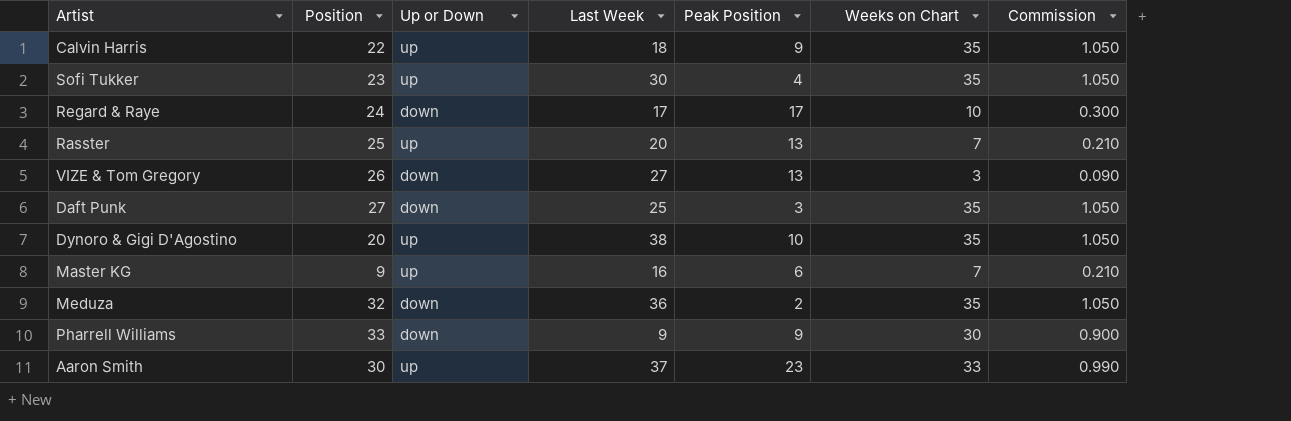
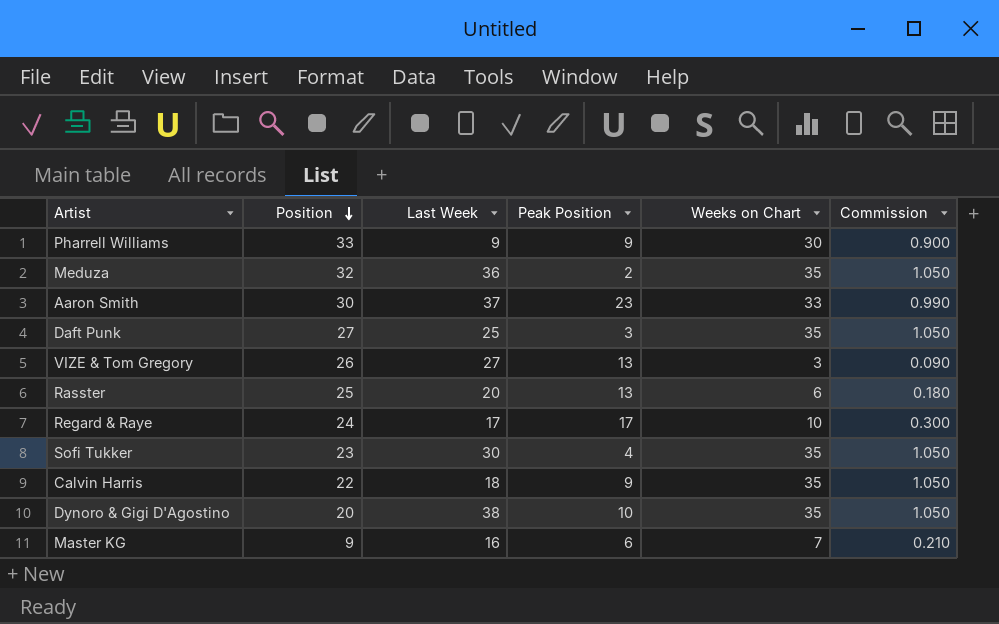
row order: none -> Position descending
column Up or Down | position: 3 -> none
Rasster | Weeks on Chart: 7 -> 6
Rasster | Commission: 0.210 -> 0.180

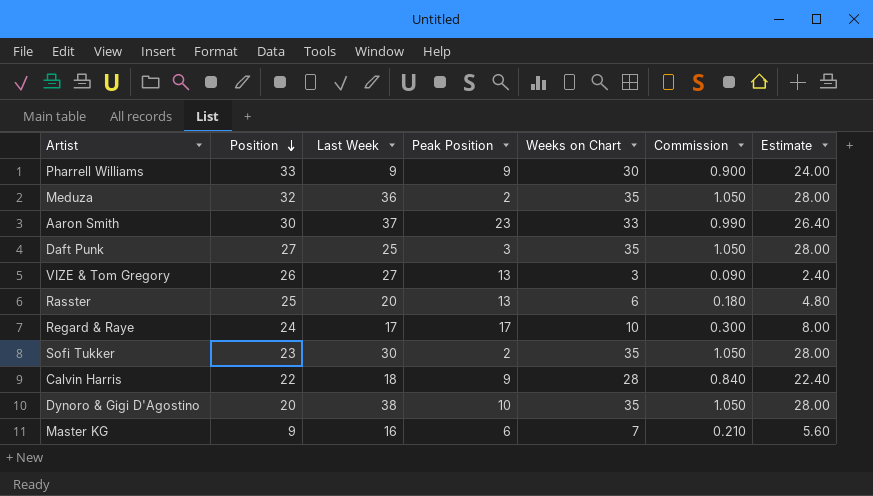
column Estimate | formula: none -> [Weeks on Chart] * 0.8
Sofi Tukker | Peak Position: 4 -> 2
Calvin Harris | Weeks on Chart: 35 -> 28
Calvin Harris | Commission: 1.050 -> 0.840

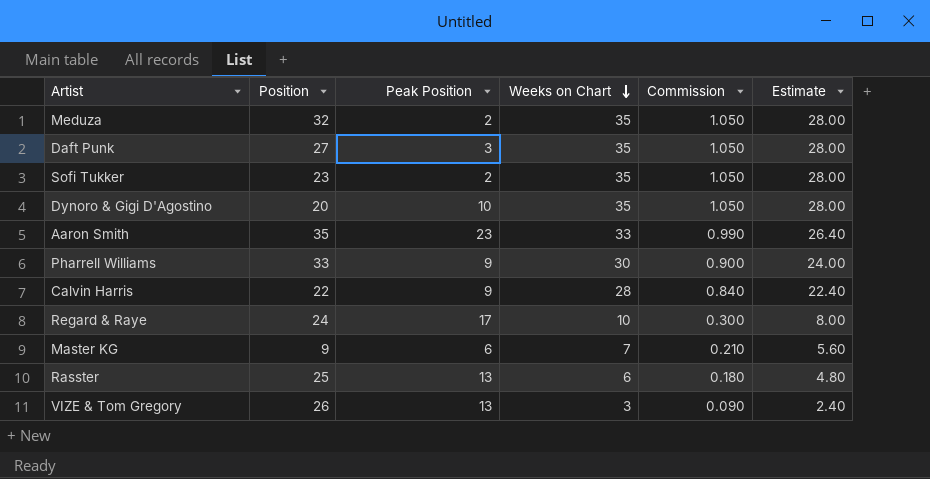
row order: Position descending -> Weeks on Chart descending
column Last Week | position: 3 -> none
Aaron Smith | Position: 30 -> 35

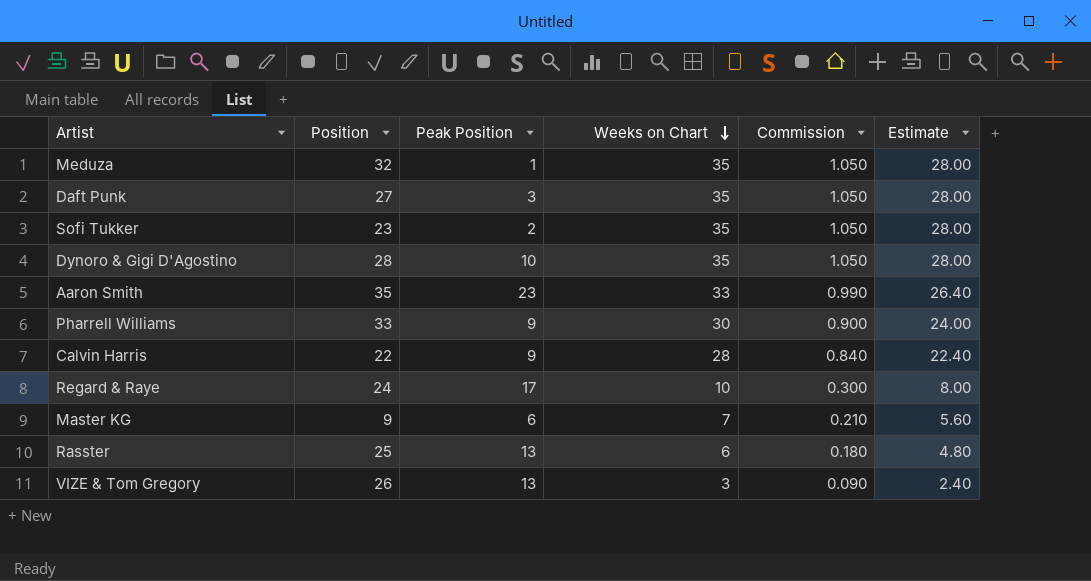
Meduza | Peak Position: 2 -> 1
Dynoro & Gigi D'Agostino | Position: 20 -> 28

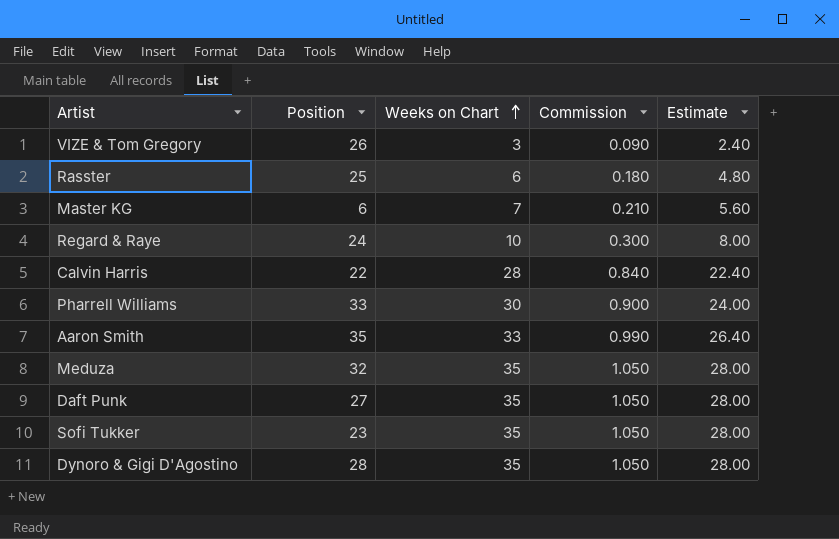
row order: Weeks on Chart descending -> Weeks on Chart ascending
column Peak Position | position: 3 -> none
Master KG | Position: 9 -> 6

